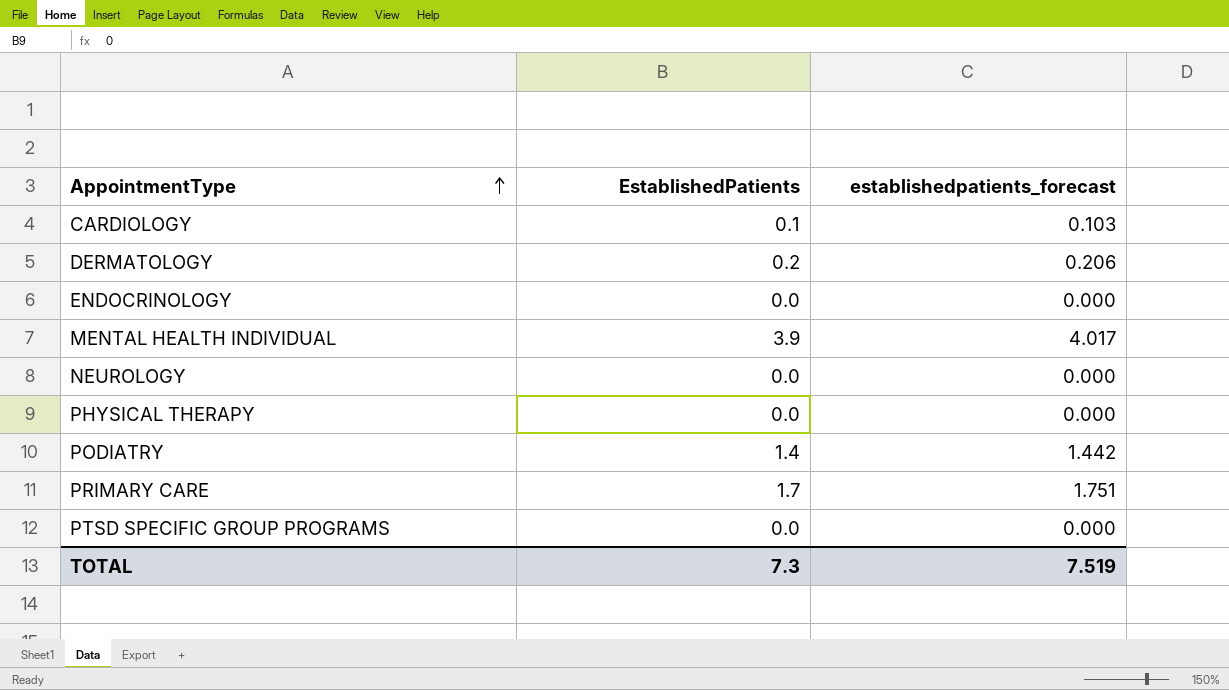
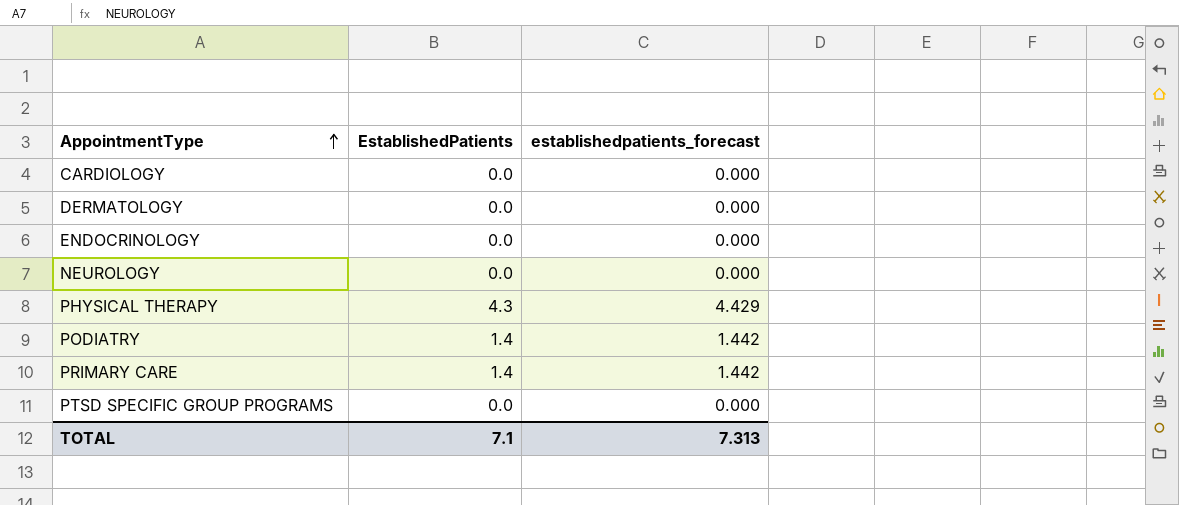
row MENTAL HEALTH INDIVIDUAL: 3.9 | 4.017 -> none
CARDIOLOGY | EstablishedPatients: 0.1 -> 0.0
CARDIOLOGY | establishedpatients_forecast: 0.103 -> 0.000
DERMATOLOGY | EstablishedPatients: 0.2 -> 0.0
DERMATOLOGY | establishedpatients_forecast: 0.206 -> 0.000
PHYSICAL THERAPY | EstablishedPatients: 0.0 -> 4.3
PHYSICAL THERAPY | establishedpatients_forecast: 0.000 -> 4.429
PRIMARY CARE | EstablishedPatients: 1.7 -> 1.4
PRIMARY CARE | establishedpatients_forecast: 1.751 -> 1.442
TOTAL | EstablishedPatients: 7.3 -> 7.1
TOTAL | establishedpatients_forecast: 7.519 -> 7.313

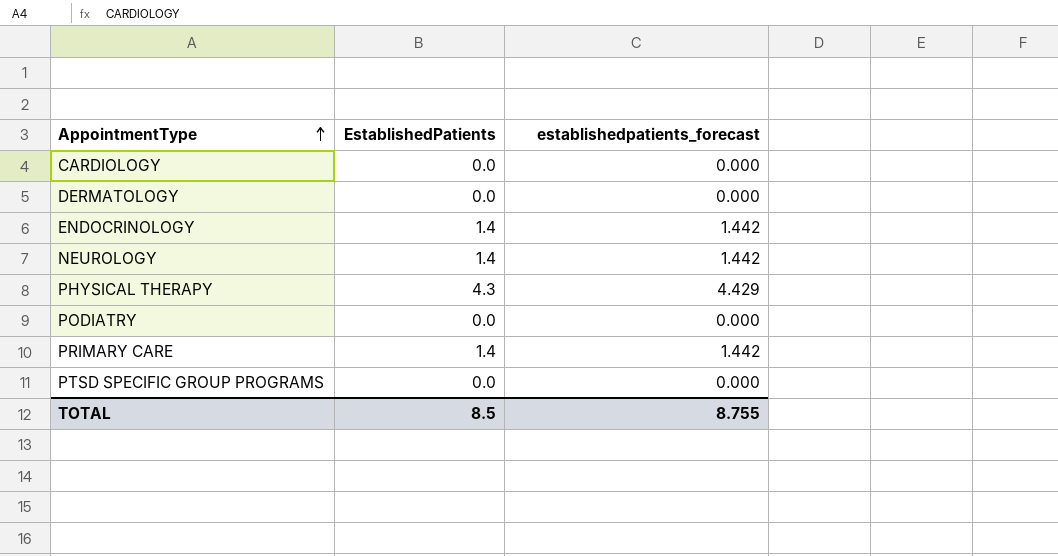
ENDOCRINOLOGY | EstablishedPatients: 0.0 -> 1.4
ENDOCRINOLOGY | establishedpatients_forecast: 0.000 -> 1.442
NEUROLOGY | EstablishedPatients: 0.0 -> 1.4
NEUROLOGY | establishedpatients_forecast: 0.000 -> 1.442
PODIATRY | EstablishedPatients: 1.4 -> 0.0
PODIATRY | establishedpatients_forecast: 1.442 -> 0.000
TOTAL | EstablishedPatients: 7.1 -> 8.5
TOTAL | establishedpatients_forecast: 7.313 -> 8.755

